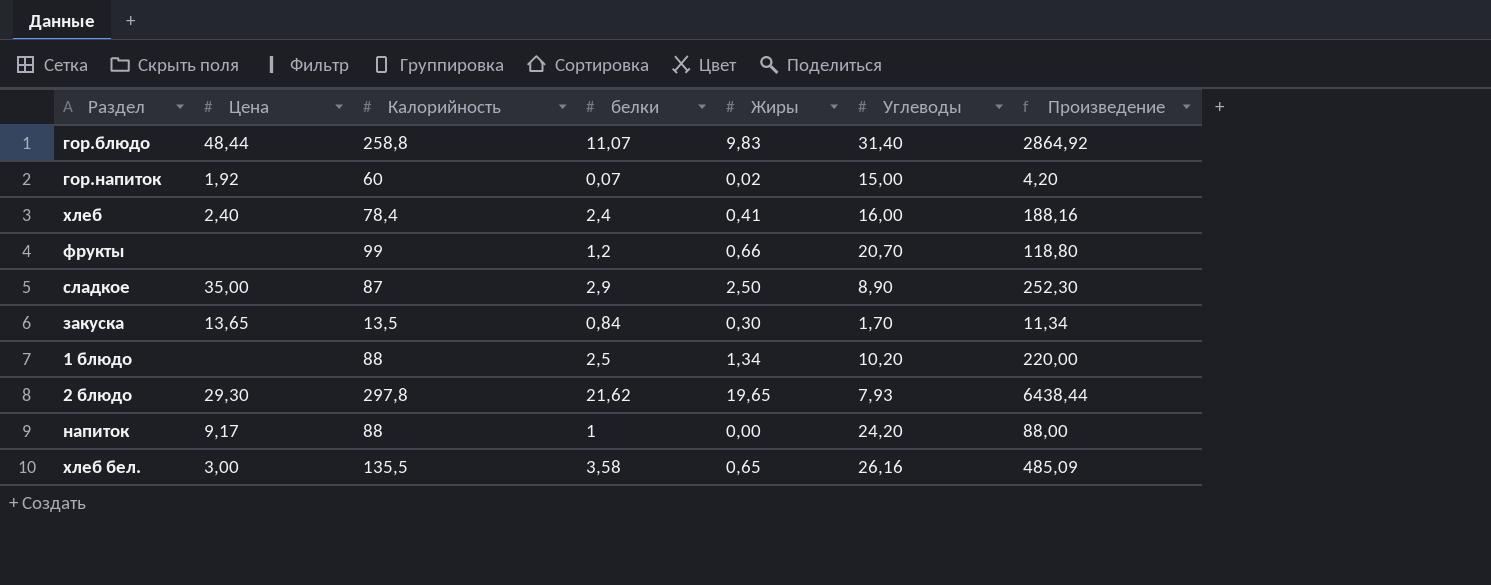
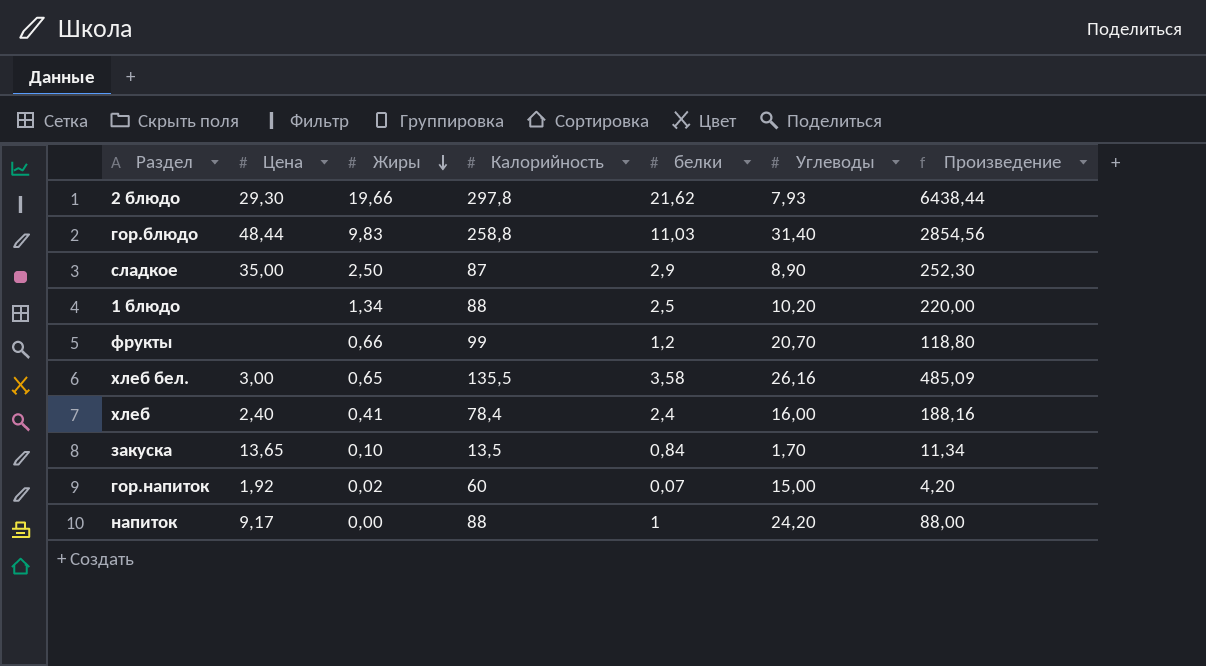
row order: none -> Жиры descending
column Жиры | position: 5 -> 3
2 блюдо | Жиры: 19,65 -> 19,66
гор.блюдо | белки: 11,07 -> 11,03
гор.блюдо | Произведение: 2864,92 -> 2854,56
закуска | Жиры: 0,30 -> 0,10

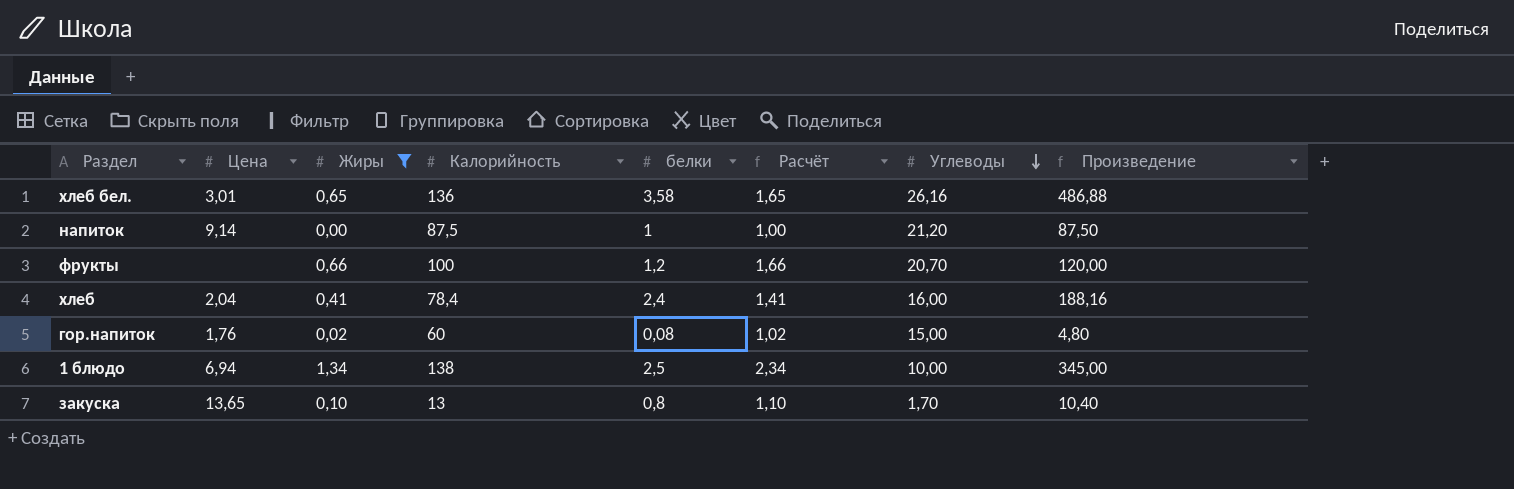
filter: none -> Жиры <= 1,34
row order: Жиры descending -> Углеводы descending
column Расчёт | formula: none -> [Жиры] + 1
хлеб бел. | Цена: 3,00 -> 3,01
хлеб бел. | Калорийность: 135,5 -> 136
хлеб бел. | Произведение: 485,09 -> 486,88
напиток | Цена: 9,17 -> 9,14
напиток | Калорийность: 88 -> 87,5
напиток | Углеводы: 24,20 -> 21,20
напиток | Произведение: 88,00 -> 87,50
фрукты | Калорийность: 99 -> 100
фрукты | Произведение: 118,80 -> 120,00
хлеб | Цена: 2,40 -> 2,04
гор.напиток | Цена: 1,92 -> 1,76
гор.напиток | белки: 0,07 -> 0,08
гор.напиток | Произведение: 4,20 -> 4,80
1 блюдо | Цена: none -> 6,94
1 блюдо | Калорийность: 88 -> 138
1 блюдо | Углеводы: 10,20 -> 10,00
1 блюдо | Произведение: 220,00 -> 345,00
закуска | Калорийность: 13,5 -> 13
закуска | белки: 0,84 -> 0,8
закуска | Произведение: 11,34 -> 10,40

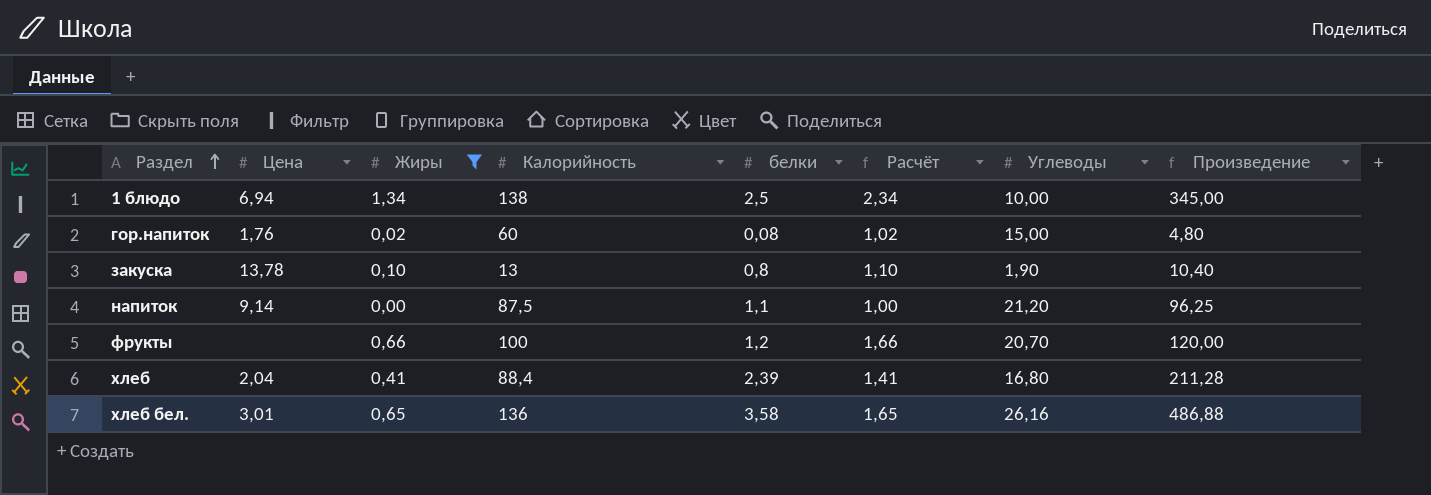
row order: Углеводы descending -> Раздел ascending
закуска | Цена: 13,65 -> 13,78
закуска | Углеводы: 1,70 -> 1,90
напиток | белки: 1 -> 1,1
напиток | Произведение: 87,50 -> 96,25
хлеб | Калорийность: 78,4 -> 88,4
хлеб | белки: 2,4 -> 2,39
хлеб | Углеводы: 16,00 -> 16,80
хлеб | Произведение: 188,16 -> 211,28

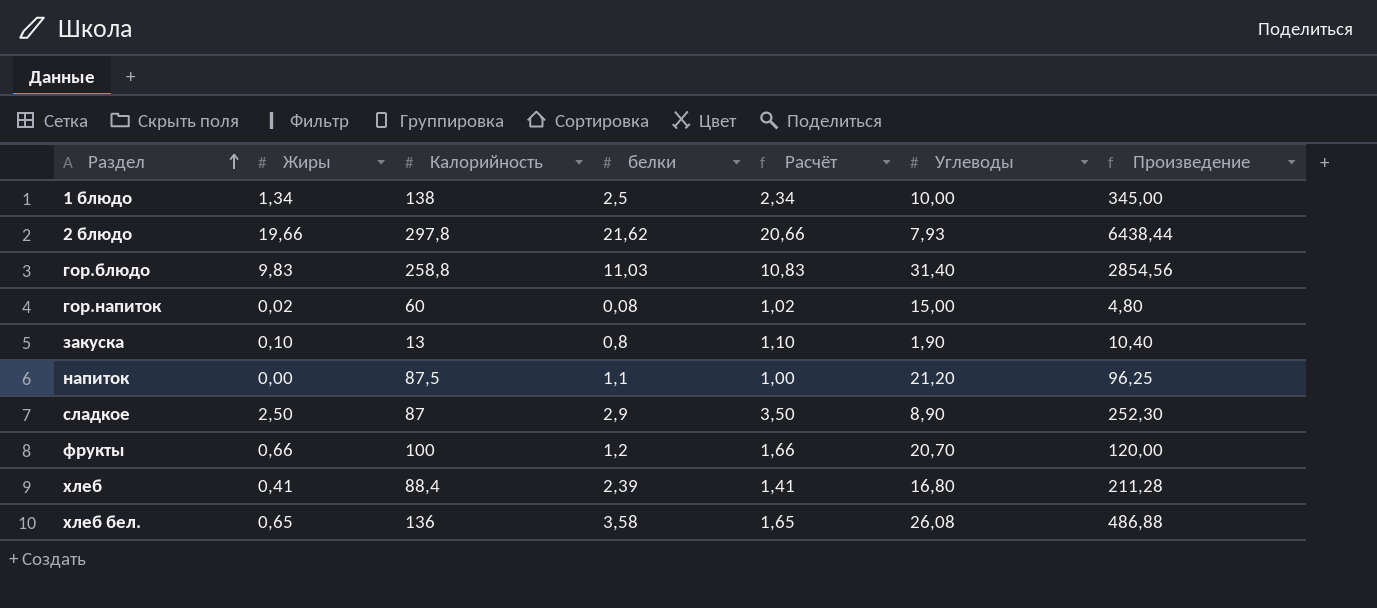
filter: Жиры <= 1,34 -> none
column Цена | position: 2 -> none
хлеб бел. | Углеводы: 26,16 -> 26,08

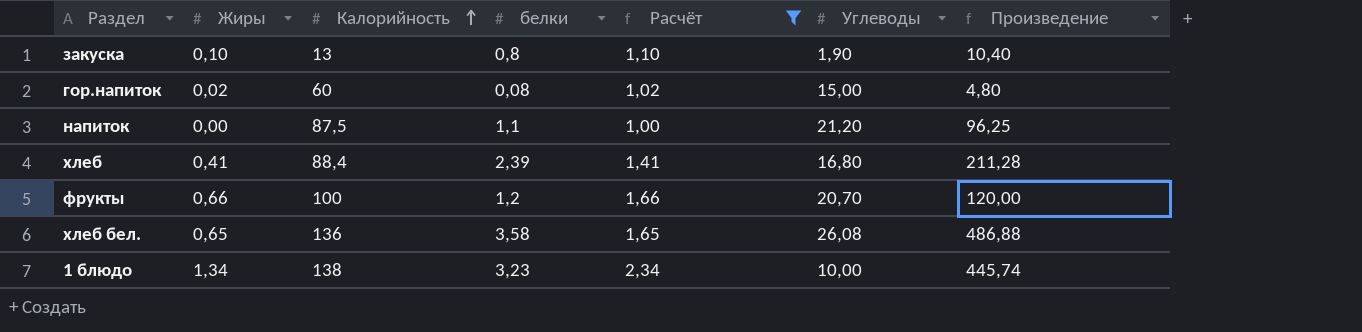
filter: none -> Расчёт <= 2,34
row order: Раздел ascending -> Калорийность ascending
1 блюдо | белки: 2,5 -> 3,23
1 блюдо | Произведение: 345,00 -> 445,74

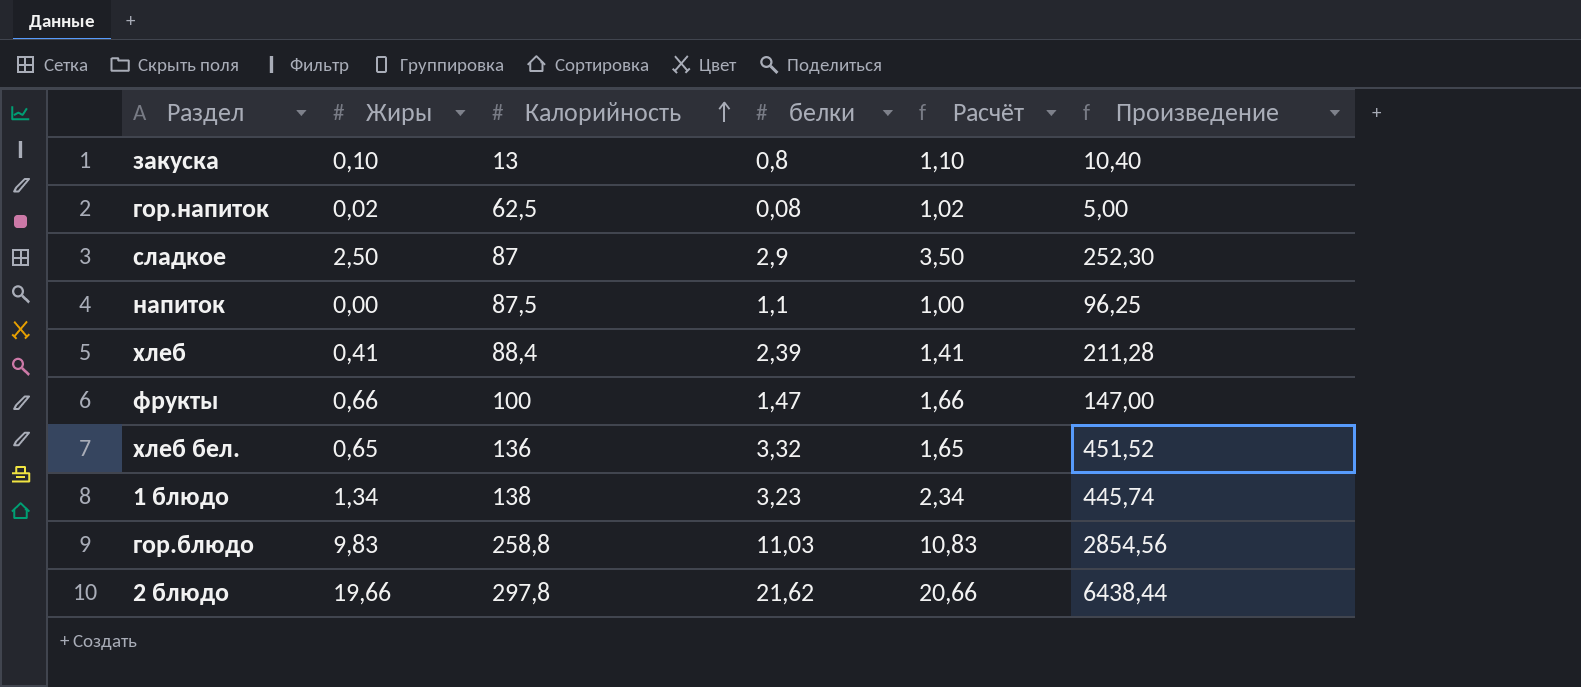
filter: Расчёт <= 2,34 -> none
column Углеводы | position: 6 -> none
гор.напиток | Калорийность: 60 -> 62,5
гор.напиток | Произведение: 4,80 -> 5,00
фрукты | белки: 1,2 -> 1,47
фрукты | Произведение: 120,00 -> 147,00
хлеб бел. | белки: 3,58 -> 3,32
хлеб бел. | Произведение: 486,88 -> 451,52

